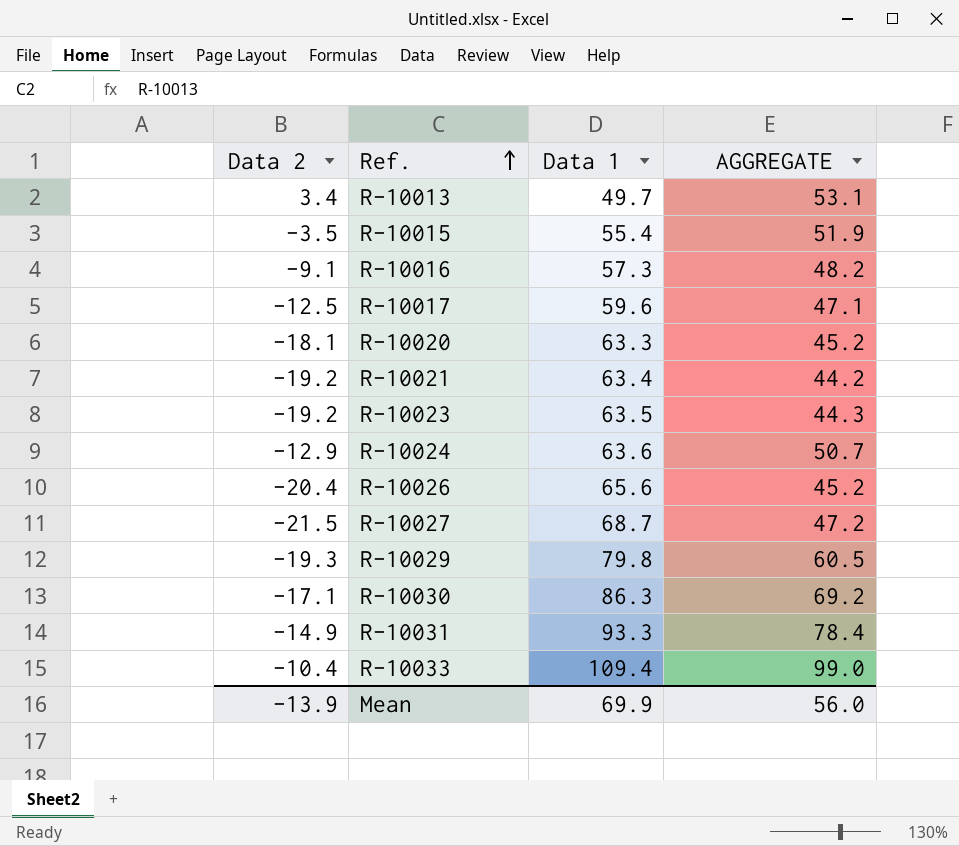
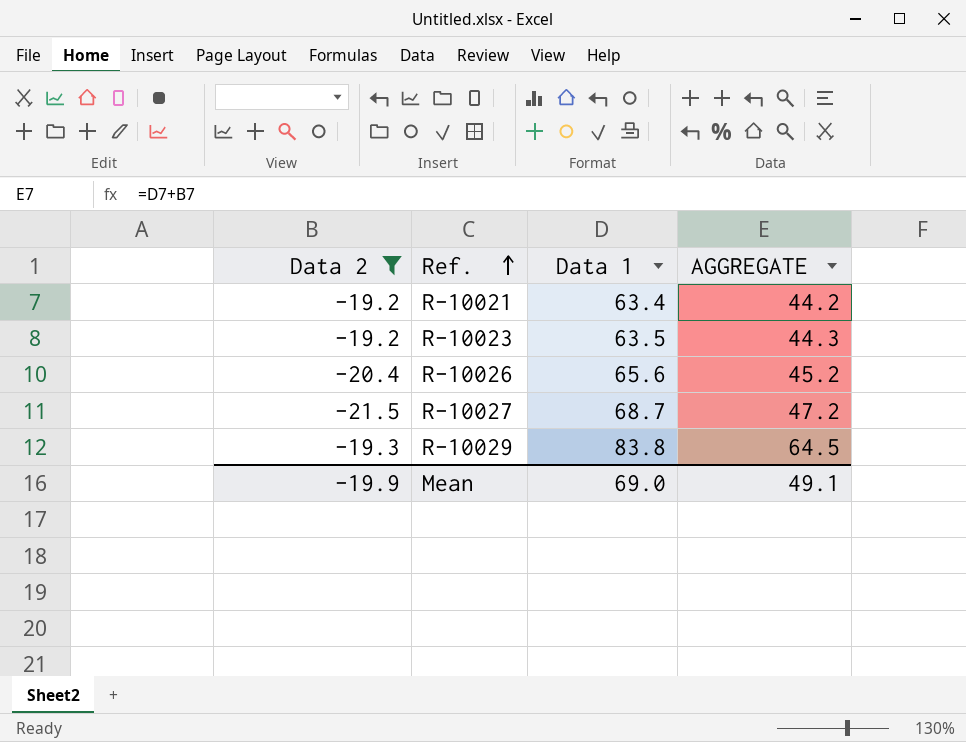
filter: none -> Data 2 <= -19.2
R-10029 | Data 1: 79.8 -> 83.8
R-10029 | AGGREGATE: 60.5 -> 64.5
Mean | Data 2: -13.9 -> -19.9
Mean | Data 1: 69.9 -> 69.0
Mean | AGGREGATE: 56.0 -> 49.1

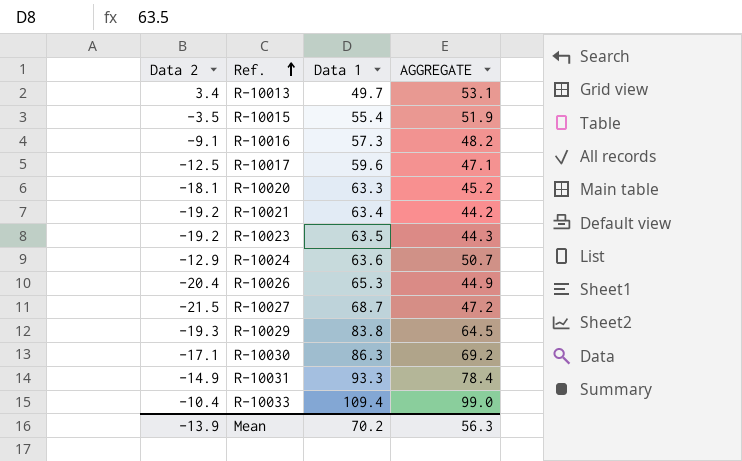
filter: Data 2 <= -19.2 -> none
R-10026 | Data 1: 65.6 -> 65.3
R-10026 | AGGREGATE: 45.2 -> 44.9
Mean | Data 2: -19.9 -> -13.9
Mean | Data 1: 69.0 -> 70.2
Mean | AGGREGATE: 49.1 -> 56.3

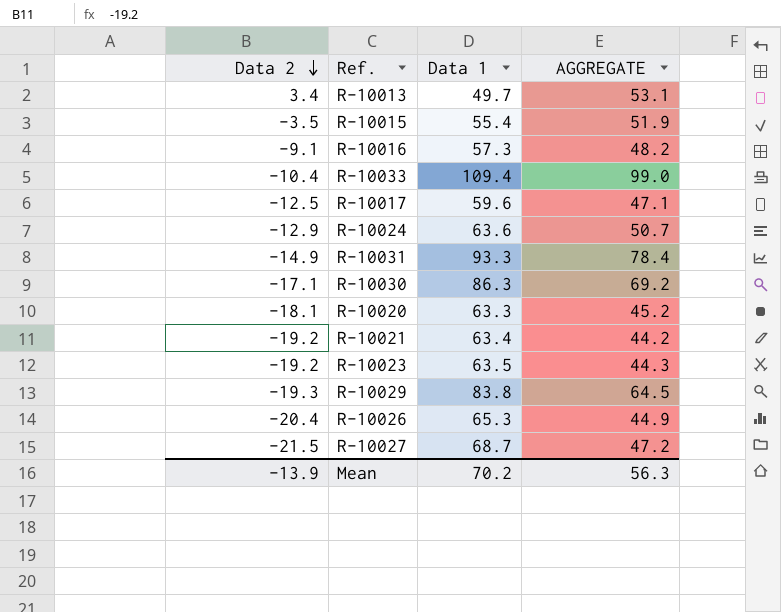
row order: Ref. ascending -> Data 2 descending

